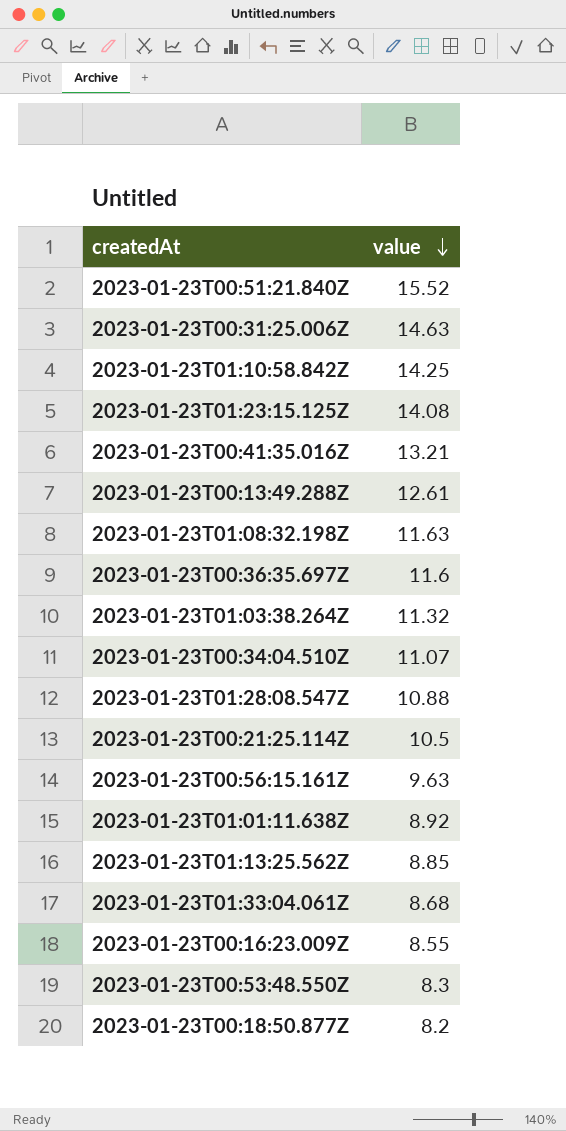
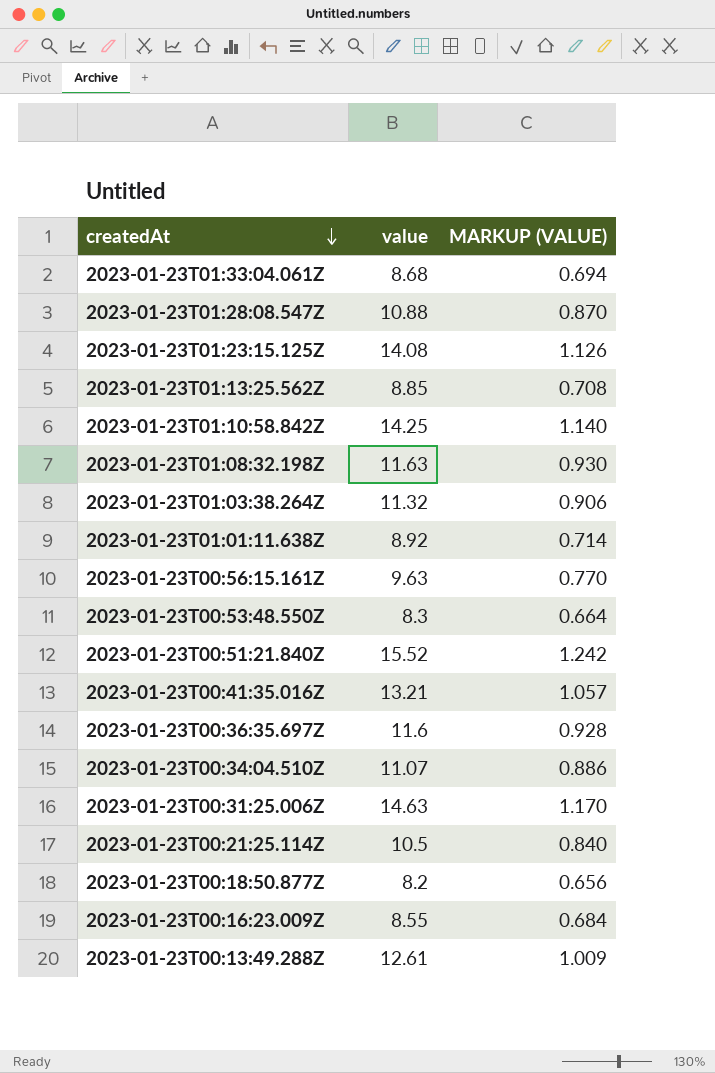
row order: value descending -> createdAt descending
column MARKUP (VALUE) | formula: none -> [value] * 0.08

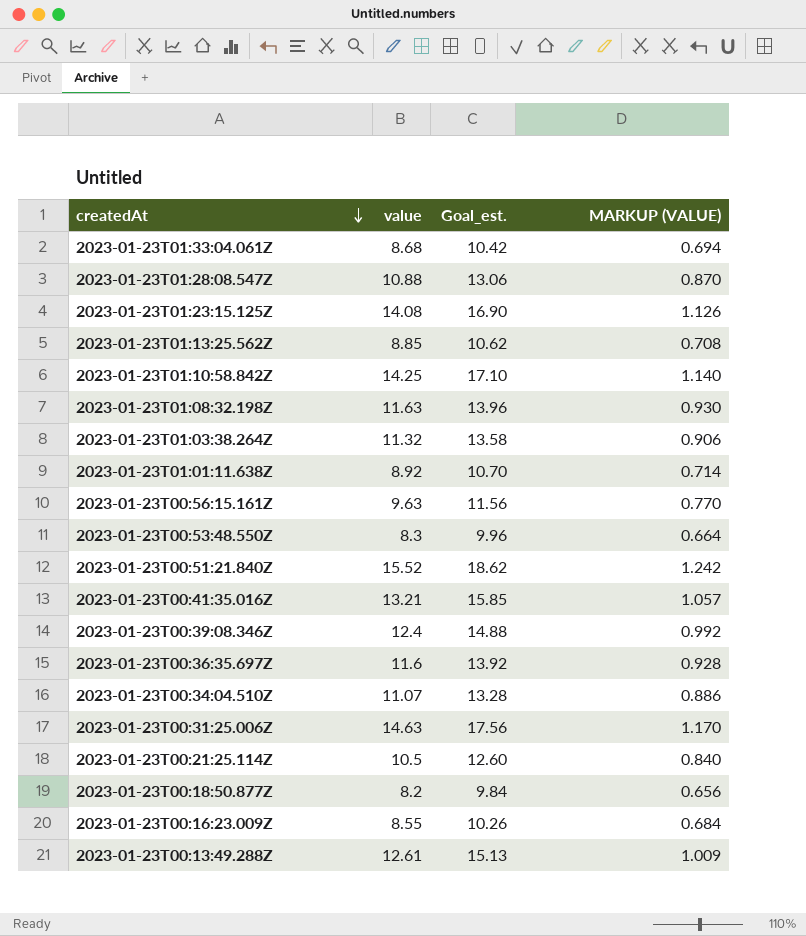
column Goal_est. | formula: none -> [value] * 1.2
row 2023-01-23T00:39:08.346Z: none -> 12.4 | 14.88 | 0.992

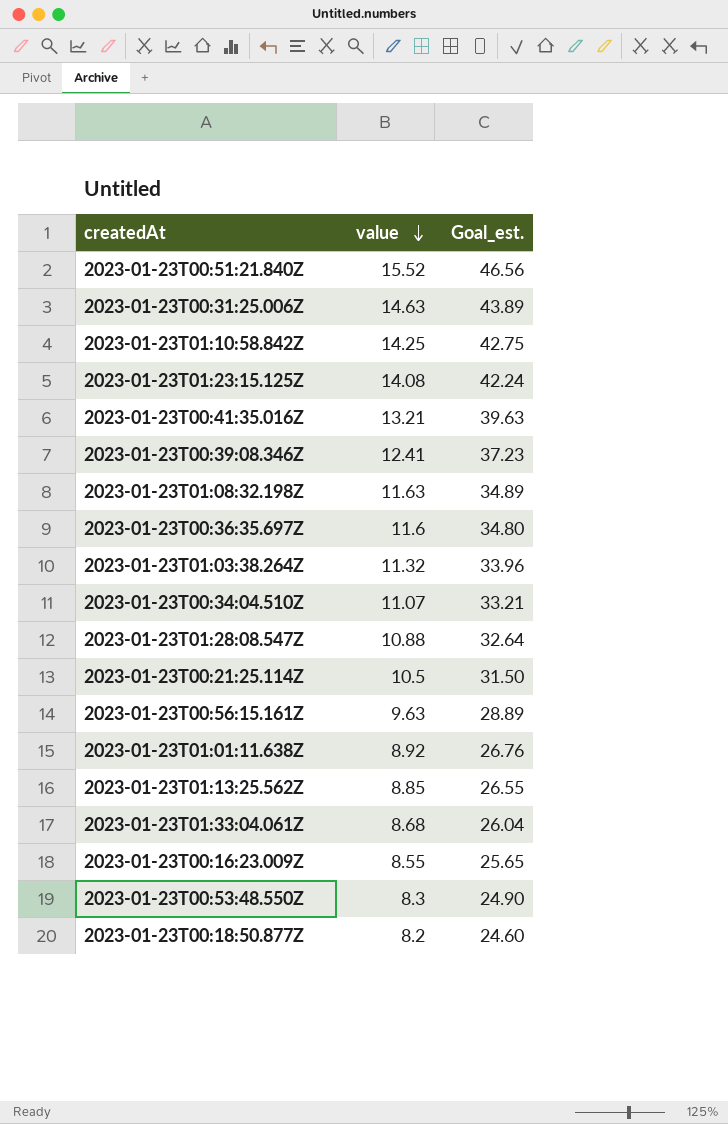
row order: createdAt descending -> value descending
column MARKUP (VALUE) | formula: [value] * 0.08 -> none
column Goal_est. | formula: [value] * 1.2 -> [value] * 3
row 2023-01-23T00:13:49.288Z: 12.61 | 15.13 | 1.009 -> none
2023-01-23T00:39:08.346Z | value: 12.4 -> 12.41

